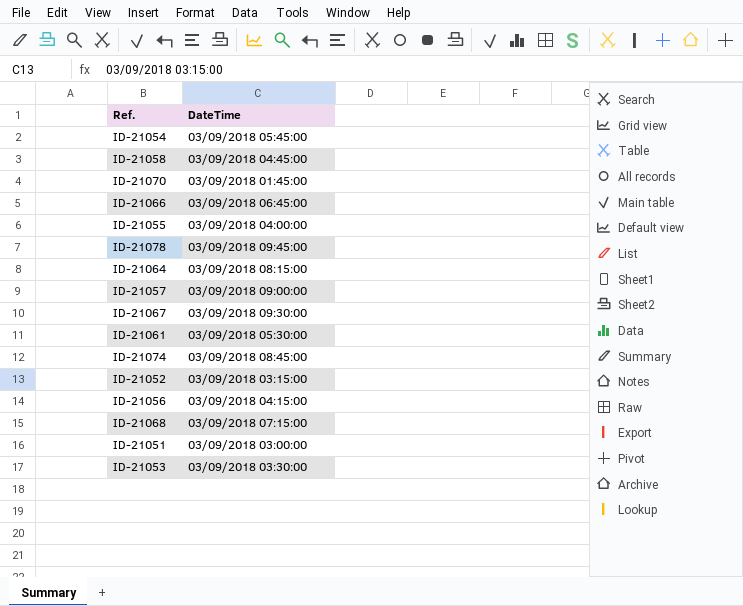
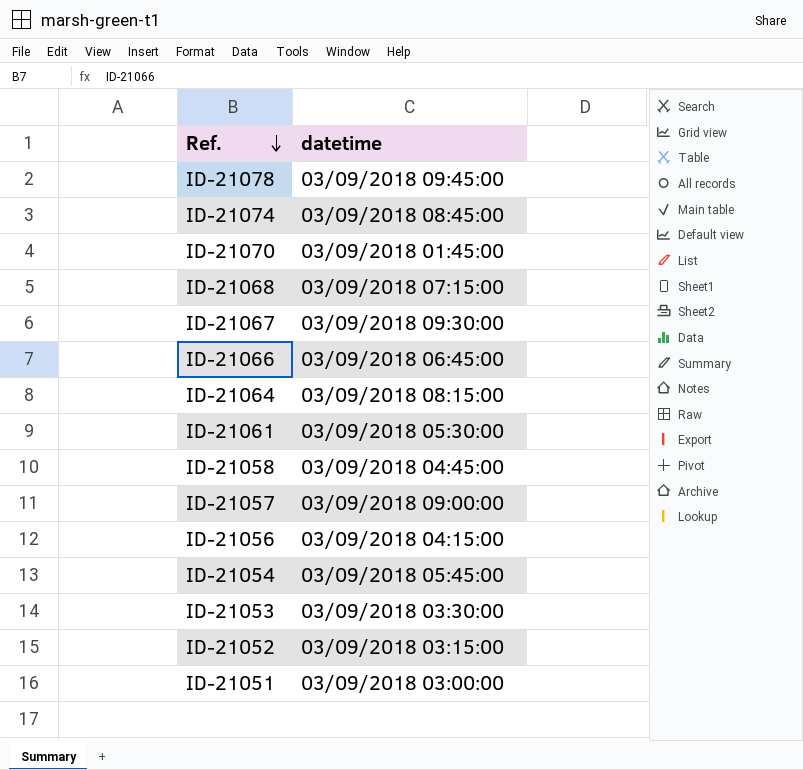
row order: none -> Ref. descending
column name: DateTime -> datetime
row ID-21055: 03/09/2018 04:00:00 -> none

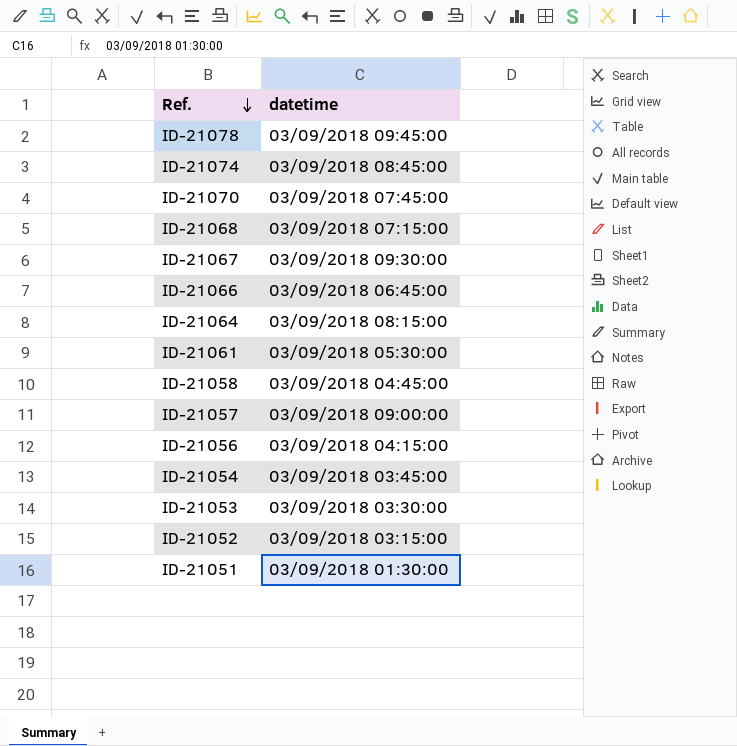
ID-21070 | datetime: 03/09/2018 01:45:00 -> 03/09/2018 07:45:00
ID-21054 | datetime: 03/09/2018 05:45:00 -> 03/09/2018 03:45:00
ID-21051 | datetime: 03/09/2018 03:00:00 -> 03/09/2018 01:30:00

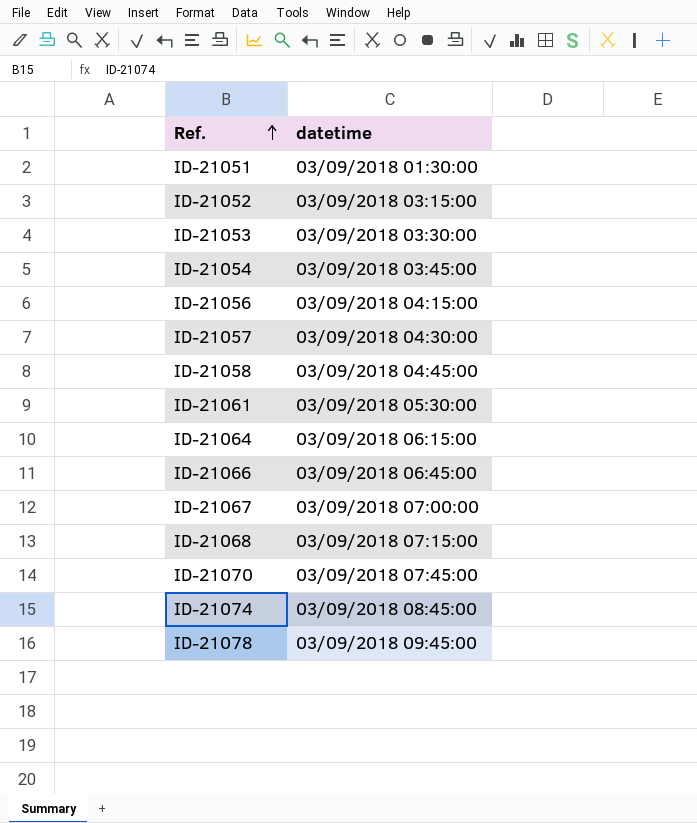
row order: Ref. descending -> Ref. ascending
ID-21057 | datetime: 03/09/2018 09:00:00 -> 03/09/2018 04:30:00
ID-21064 | datetime: 03/09/2018 08:15:00 -> 03/09/2018 06:15:00
ID-21067 | datetime: 03/09/2018 09:30:00 -> 03/09/2018 07:00:00

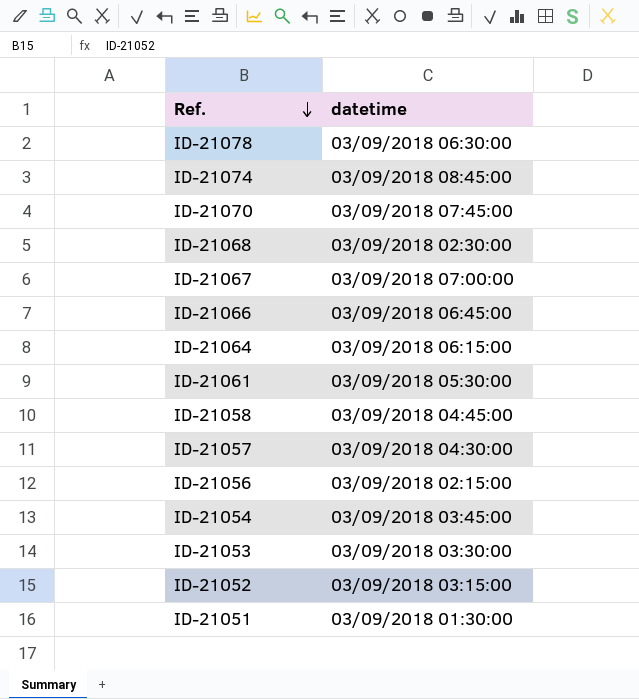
row order: Ref. ascending -> Ref. descending
ID-21078 | datetime: 03/09/2018 09:45:00 -> 03/09/2018 06:30:00
ID-21068 | datetime: 03/09/2018 07:15:00 -> 03/09/2018 02:30:00
ID-21056 | datetime: 03/09/2018 04:15:00 -> 03/09/2018 02:15:00

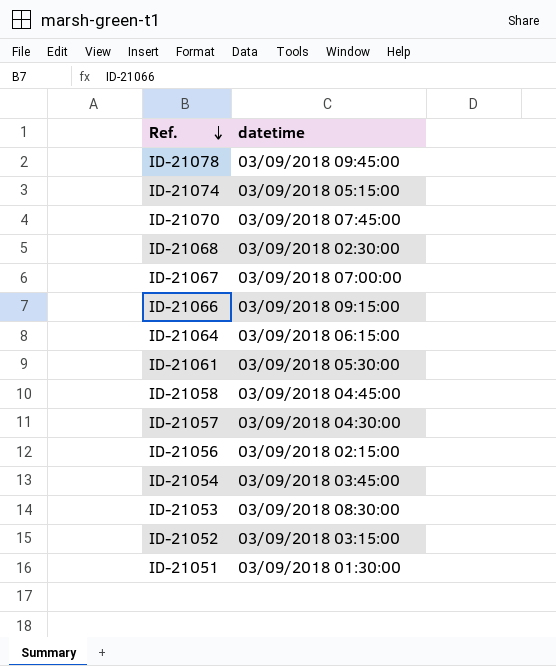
ID-21078 | datetime: 03/09/2018 06:30:00 -> 03/09/2018 09:45:00
ID-21074 | datetime: 03/09/2018 08:45:00 -> 03/09/2018 05:15:00
ID-21066 | datetime: 03/09/2018 06:45:00 -> 03/09/2018 09:15:00
ID-21053 | datetime: 03/09/2018 03:30:00 -> 03/09/2018 08:30:00

